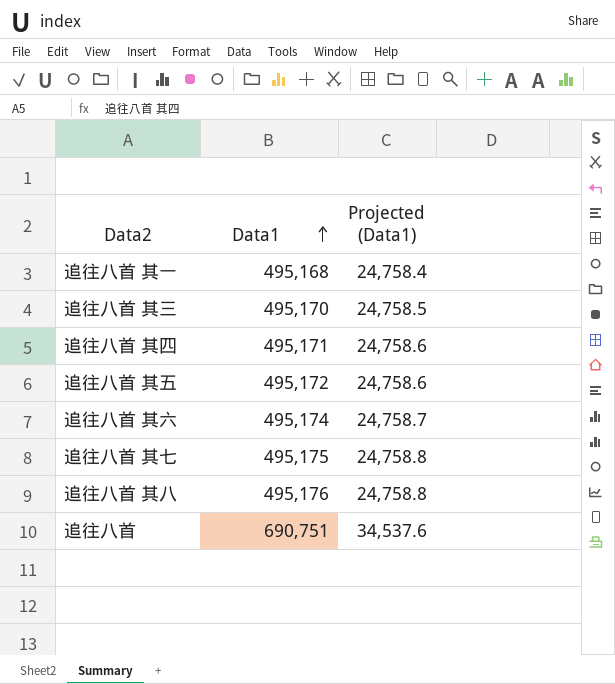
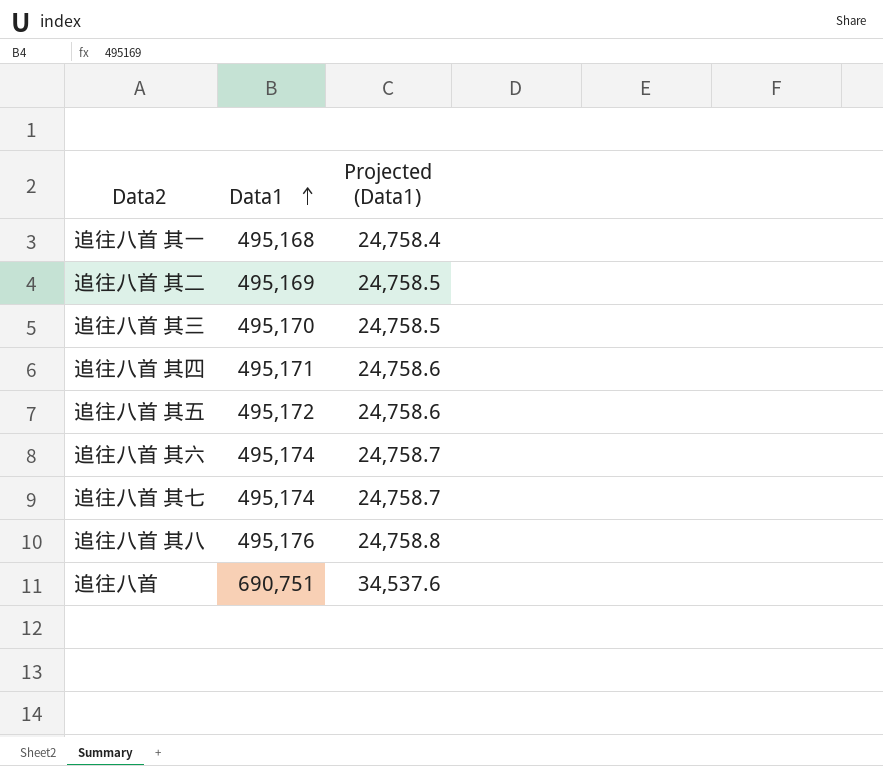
row 追往八首 其二: none -> 495,169 | 24,758.5
追往八首 其七 | Data1: 495,175 -> 495,174
追往八首 其七 | Projected (Data1): 24,758.8 -> 24,758.7

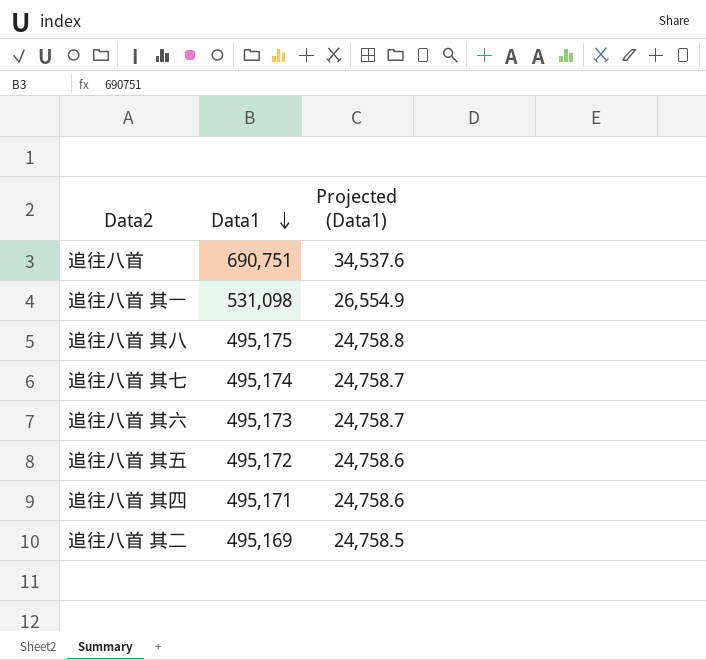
row order: Data1 ascending -> Data1 descending
row 追往八首 其三: 495,170 | 24,758.5 -> none
追往八首 其一 | Data1: 495,168 -> 531,098
追往八首 其一 | Projected (Data1): 24,758.4 -> 26,554.9
追往八首 其八 | Data1: 495,176 -> 495,175
追往八首 其六 | Data1: 495,174 -> 495,173

